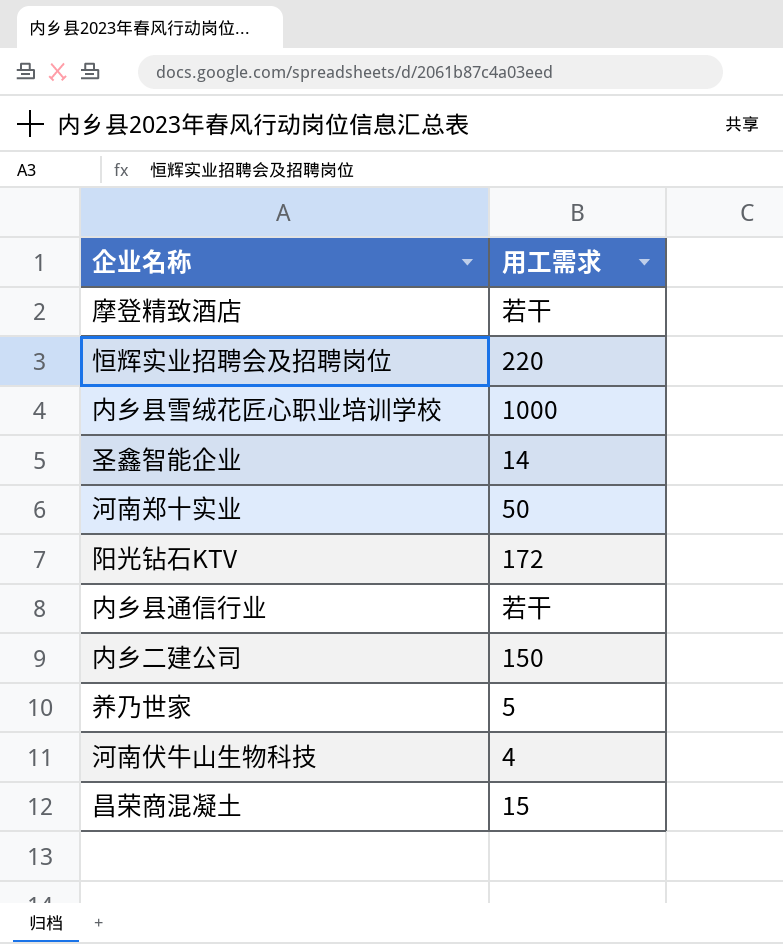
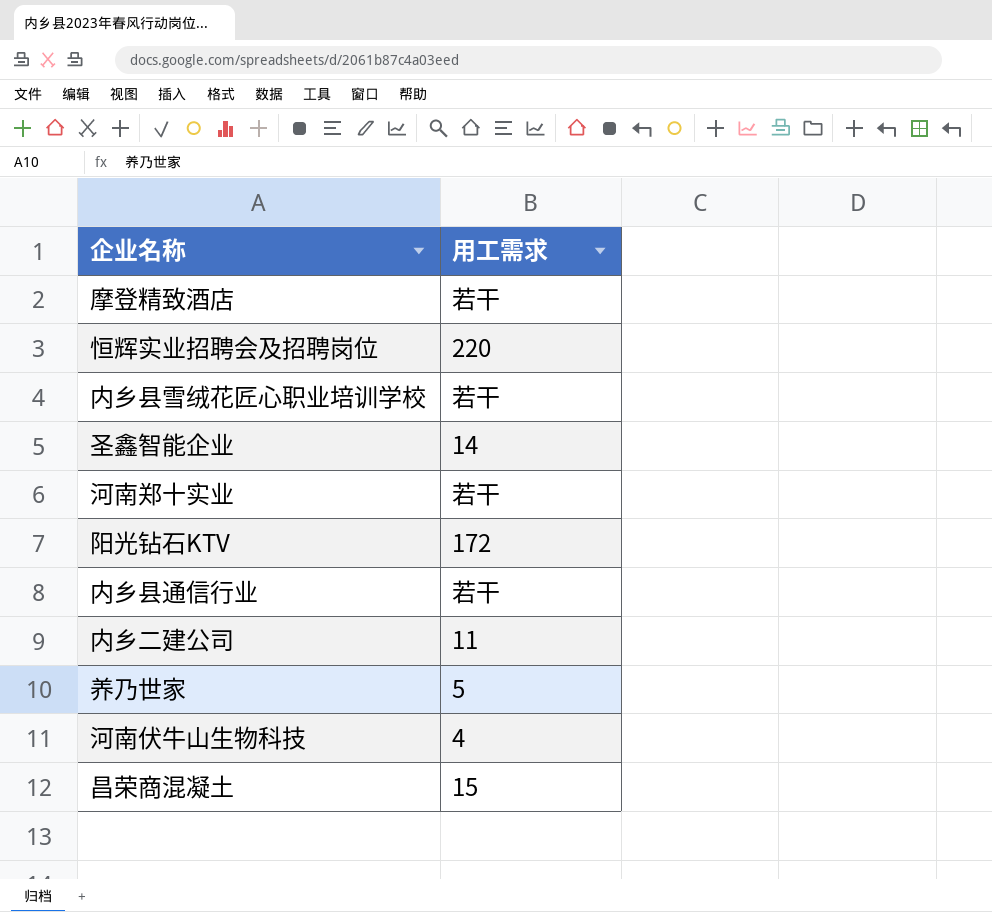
内乡县雪绒花匠心职业培训学校 | 用工需求: 1000 -> 若干
河南郑十实业 | 用工需求: 50 -> 若干
内乡二建公司 | 用工需求: 150 -> 11

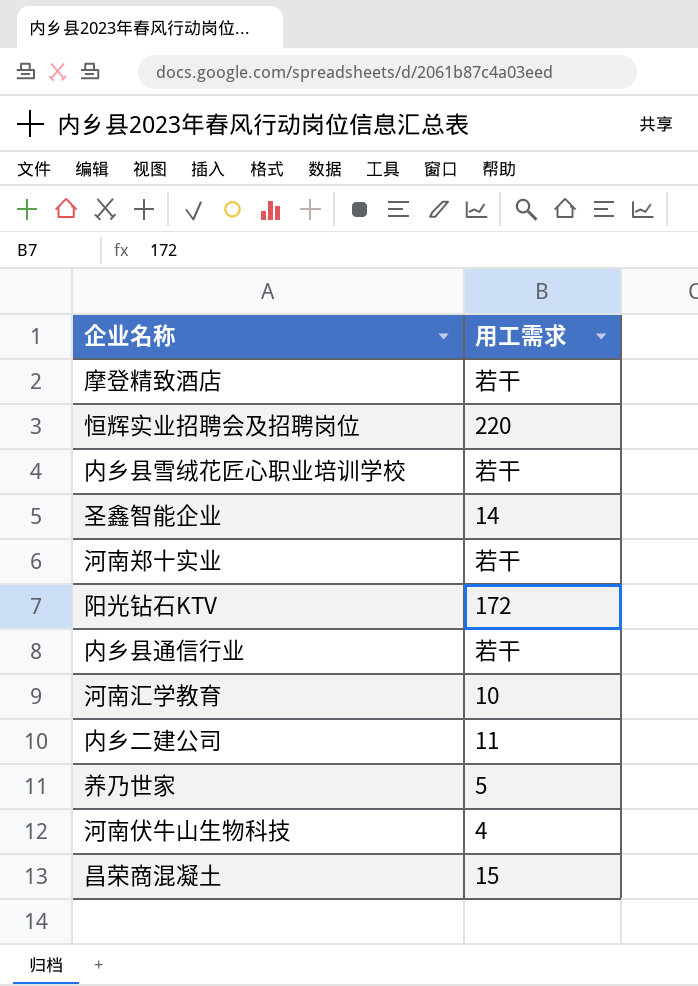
row 河南汇学教育: none -> 10

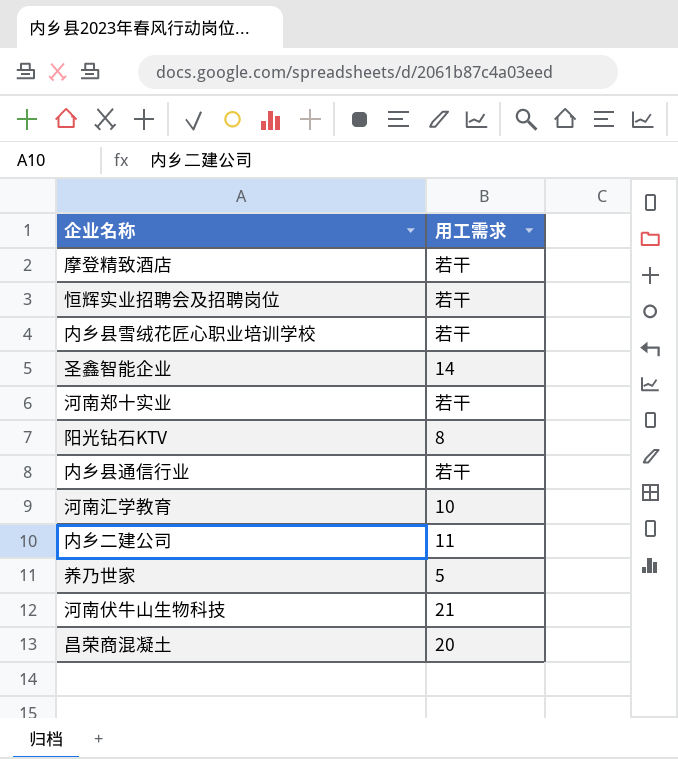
恒辉实业招聘会及招聘岗位 | 用工需求: 220 -> 若干
阳光钻石KTV | 用工需求: 172 -> 8
河南伏牛山生物科技 | 用工需求: 4 -> 21
昌荣商混凝土 | 用工需求: 15 -> 20

